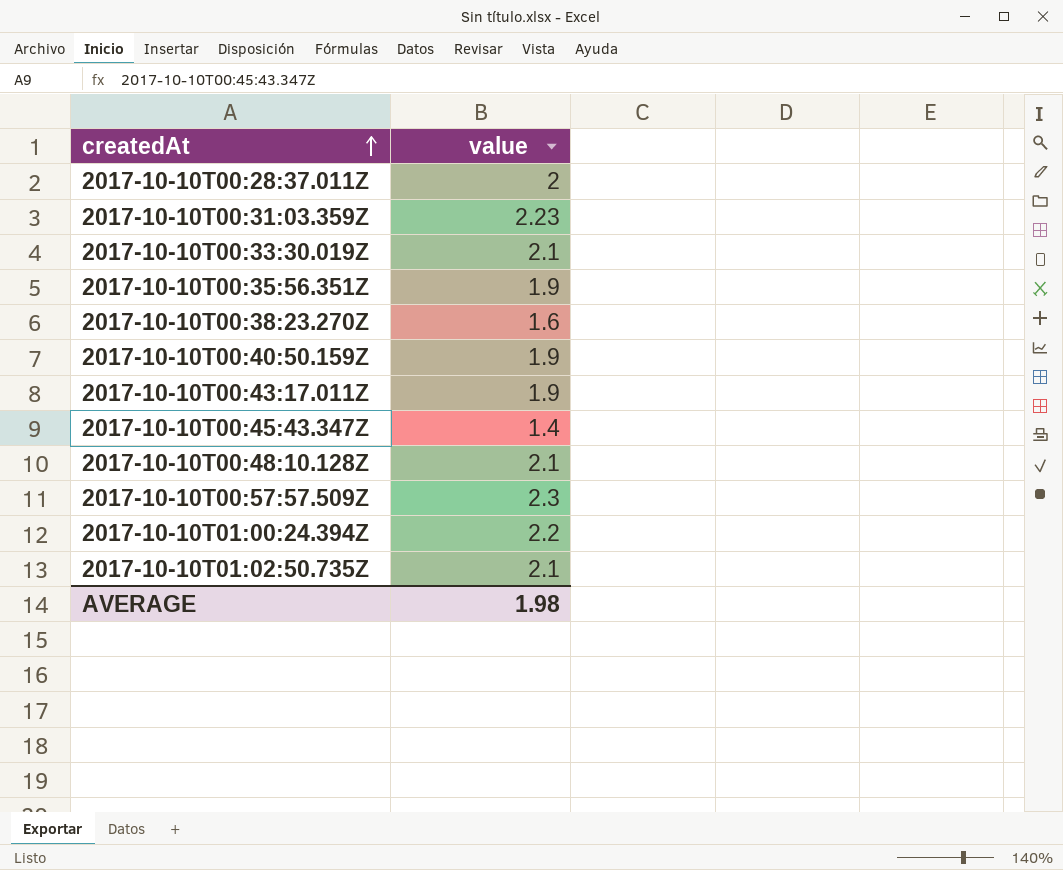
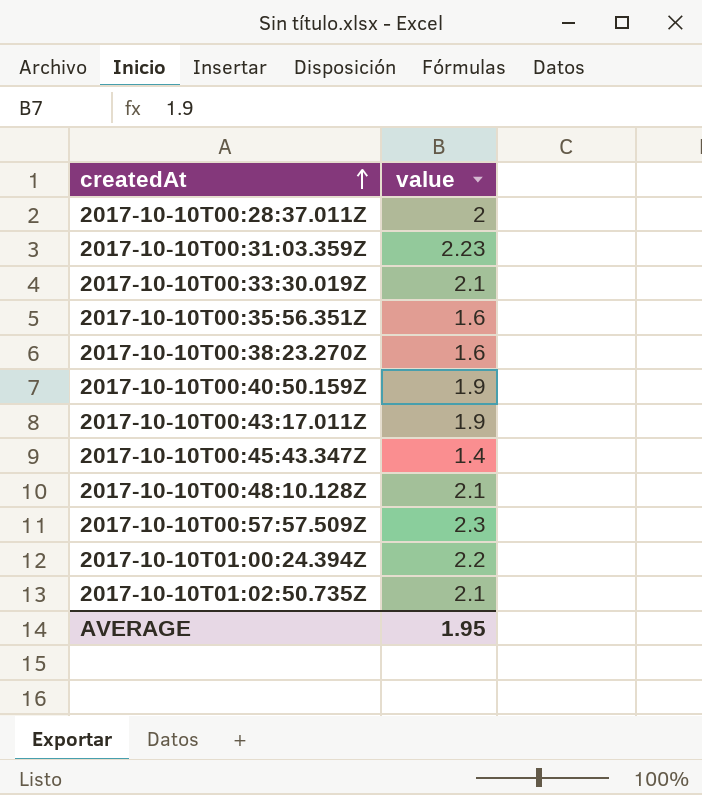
2017-10-10T00:35:56.351Z | value: 1.9 -> 1.6
AVERAGE | value: 1.98 -> 1.95

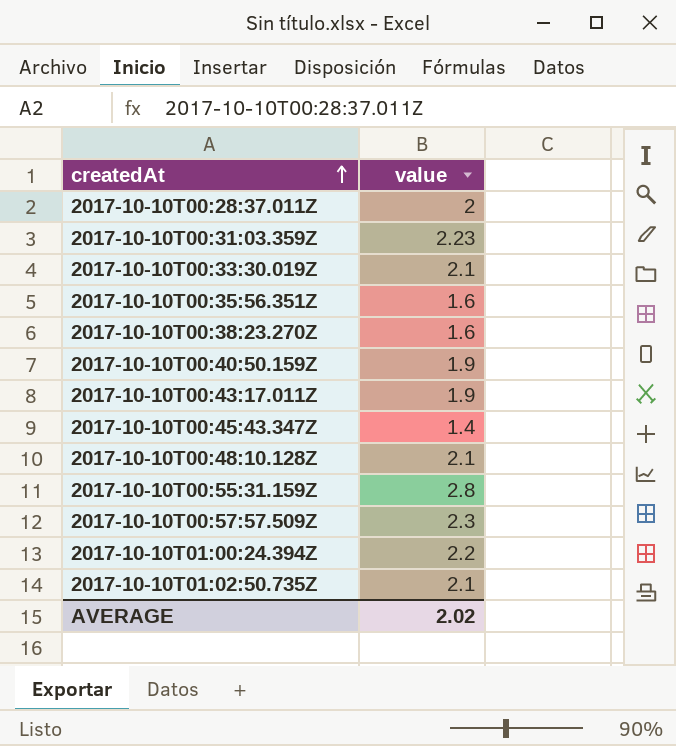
row 2017-10-10T00:55:31.159Z: none -> 2.8
AVERAGE | value: 1.95 -> 2.02

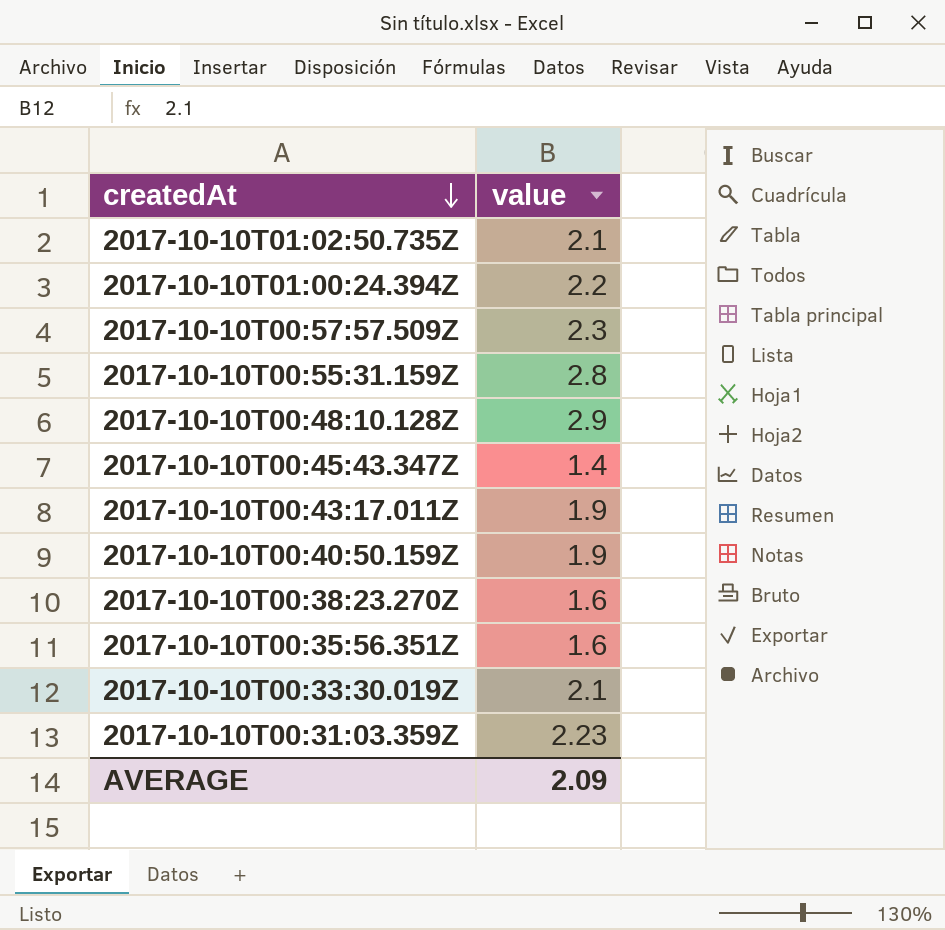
row order: createdAt ascending -> createdAt descending
row 2017-10-10T00:28:37.011Z: 2 -> none
2017-10-10T00:48:10.128Z | value: 2.1 -> 2.9
AVERAGE | value: 2.02 -> 2.09

